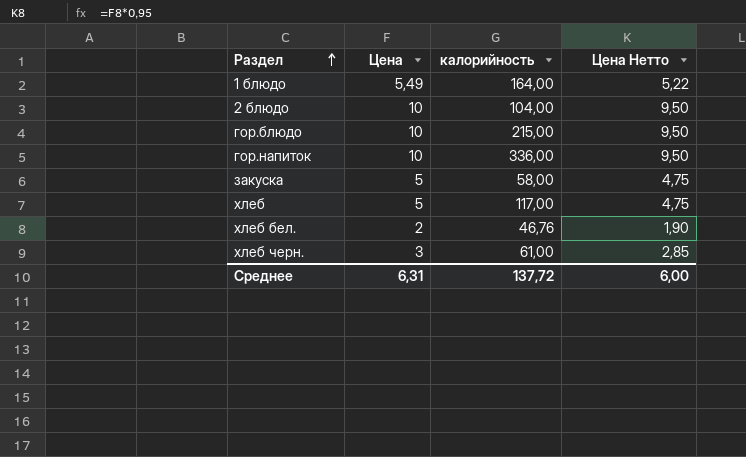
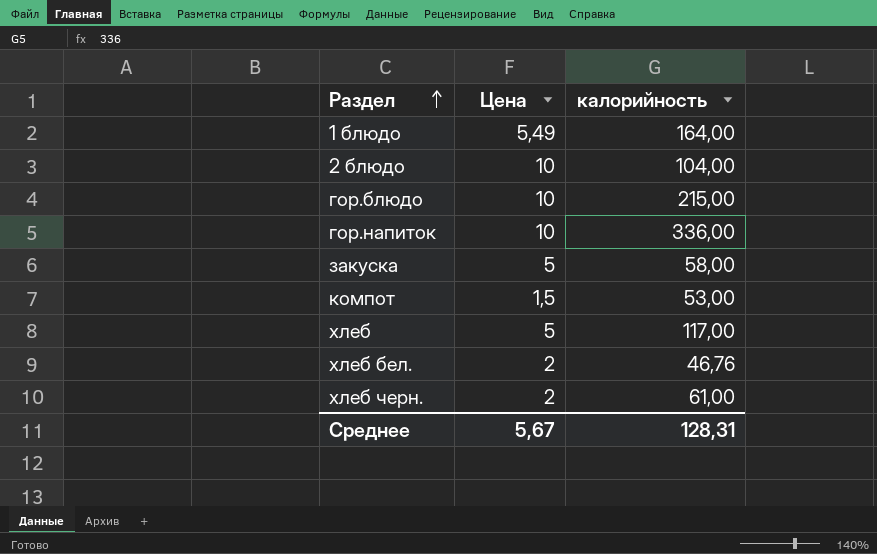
column Цена Нетто | formula: [Цена] * 0,95 -> none
row компот: none -> 1,5 | 53,00
хлеб черн. | Цена: 3 -> 2
Среднее | Цена: 6,31 -> 5,67
Среднее | калорийность: 137,72 -> 128,31

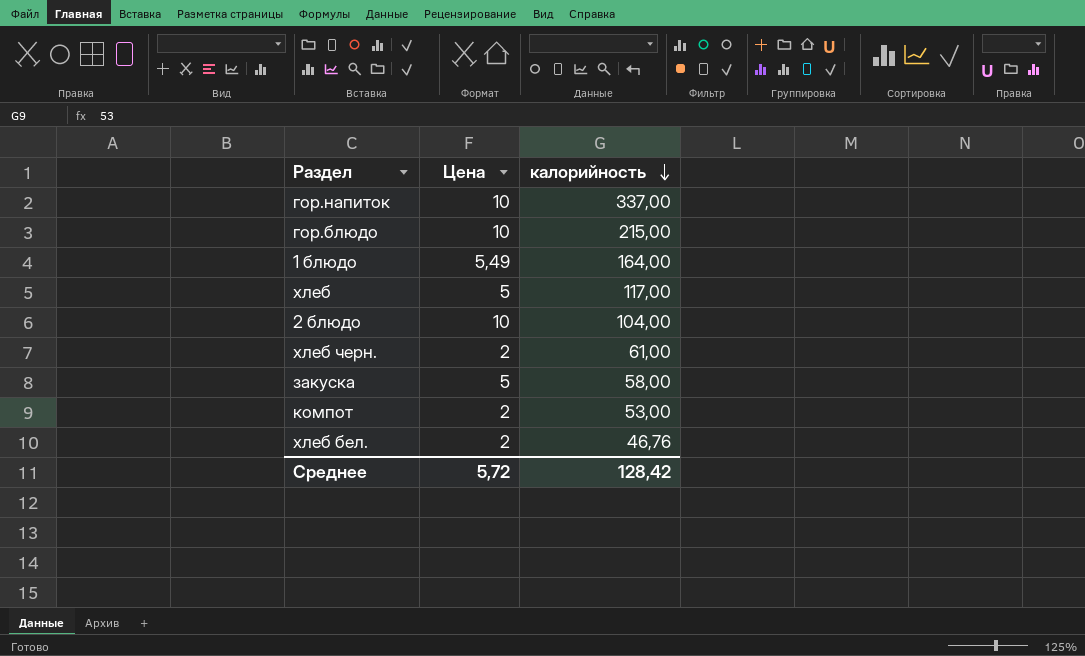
row order: Раздел ascending -> калорийность descending
гор.напиток | калорийность: 336,00 -> 337,00
компот | Цена: 1,5 -> 2
Среднее | Цена: 5,67 -> 5,72
Среднее | калорийность: 128,31 -> 128,42

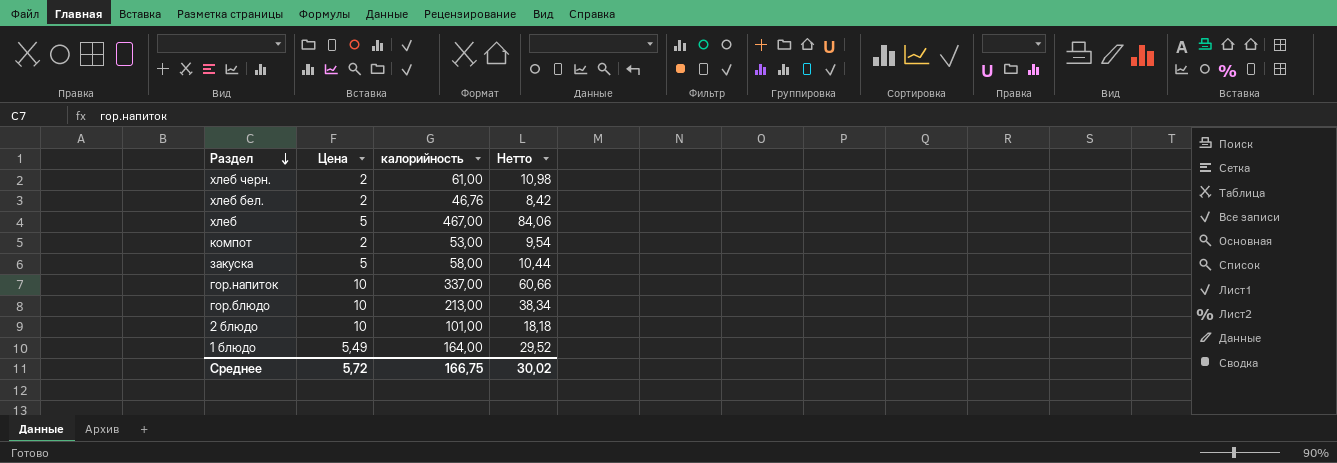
row order: калорийность descending -> Раздел descending
column Нетто | formula: none -> [калорийность] * 0,18
хлеб | калорийность: 117,00 -> 467,00
гор.блюдо | калорийность: 215,00 -> 213,00
2 блюдо | калорийность: 104,00 -> 101,00
Среднее | калорийность: 128,42 -> 166,75

